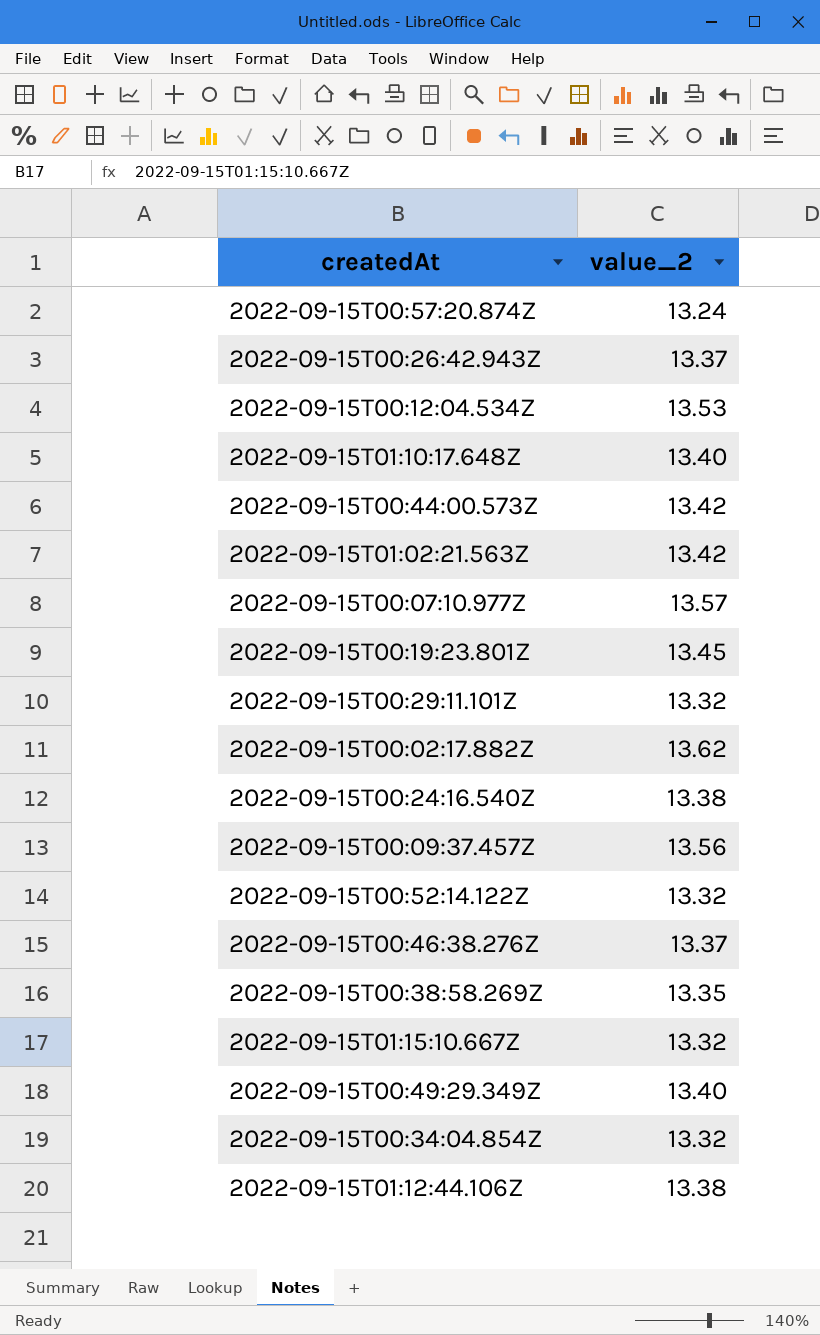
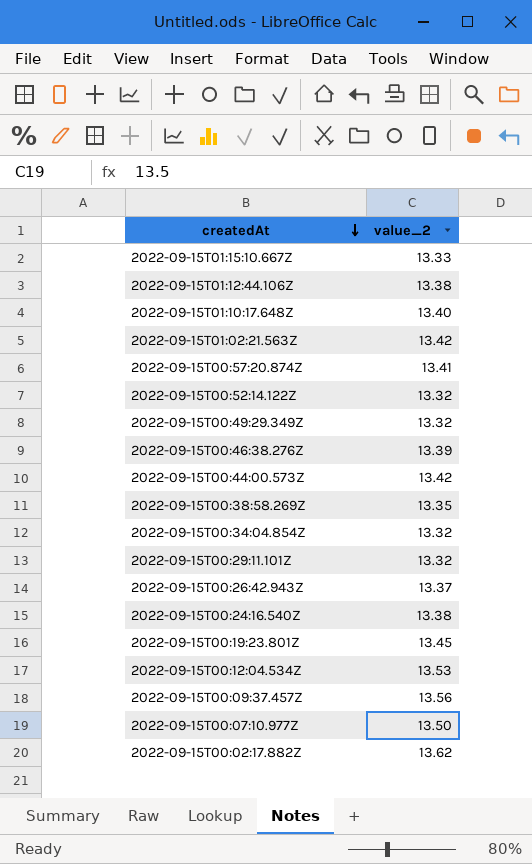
row order: none -> createdAt descending
2022-09-15T01:15:10.667Z | value_2: 13.32 -> 13.33
2022-09-15T00:57:20.874Z | value_2: 13.24 -> 13.41
2022-09-15T00:49:29.349Z | value_2: 13.40 -> 13.32
2022-09-15T00:46:38.276Z | value_2: 13.37 -> 13.39
2022-09-15T00:07:10.977Z | value_2: 13.57 -> 13.50

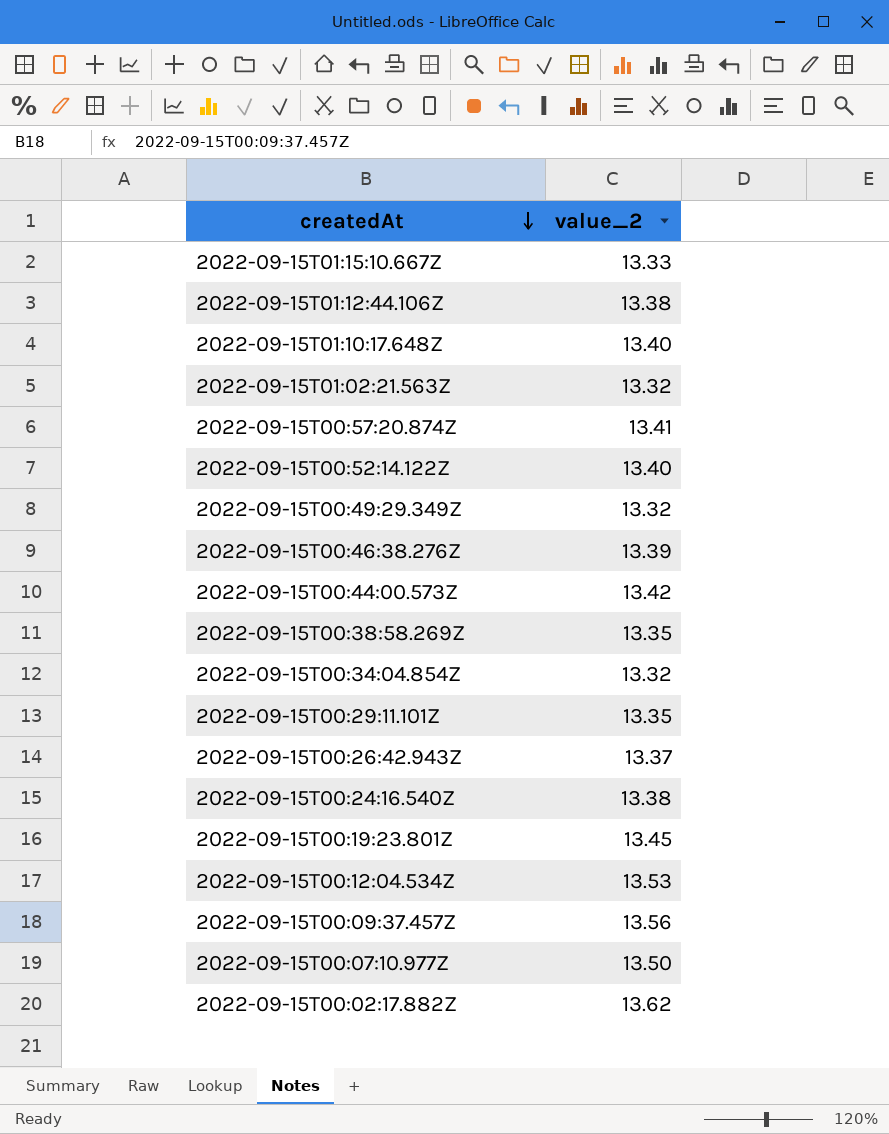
2022-09-15T01:02:21.563Z | value_2: 13.42 -> 13.32
2022-09-15T00:52:14.122Z | value_2: 13.32 -> 13.40
2022-09-15T00:29:11.101Z | value_2: 13.32 -> 13.35

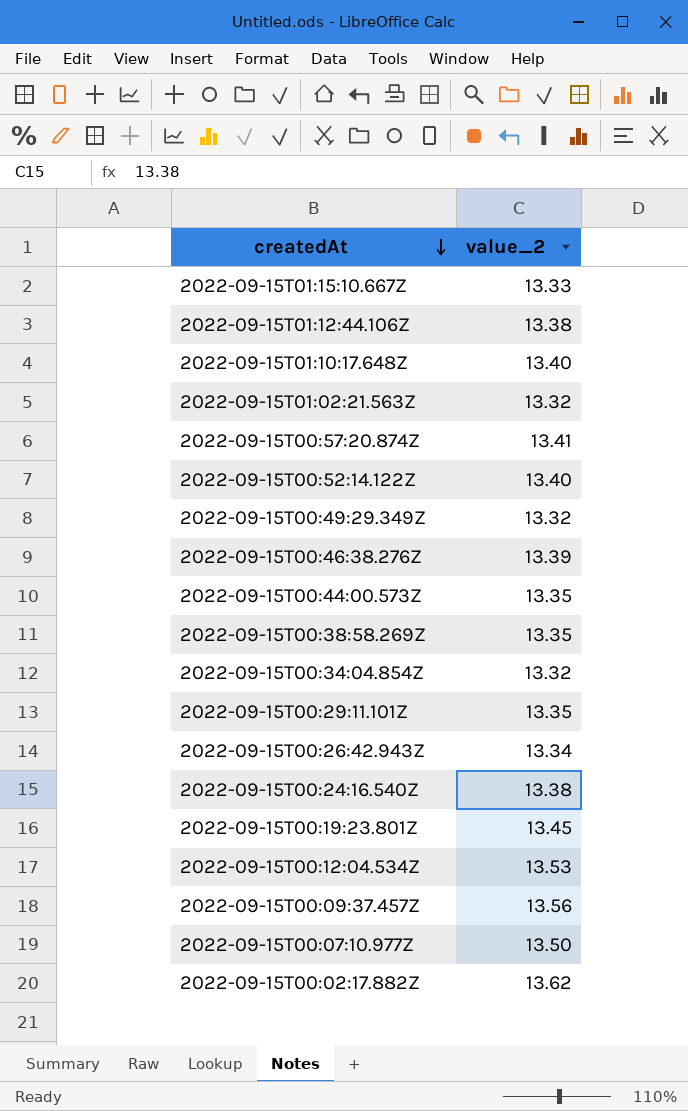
2022-09-15T00:44:00.573Z | value_2: 13.42 -> 13.35
2022-09-15T00:26:42.943Z | value_2: 13.37 -> 13.34

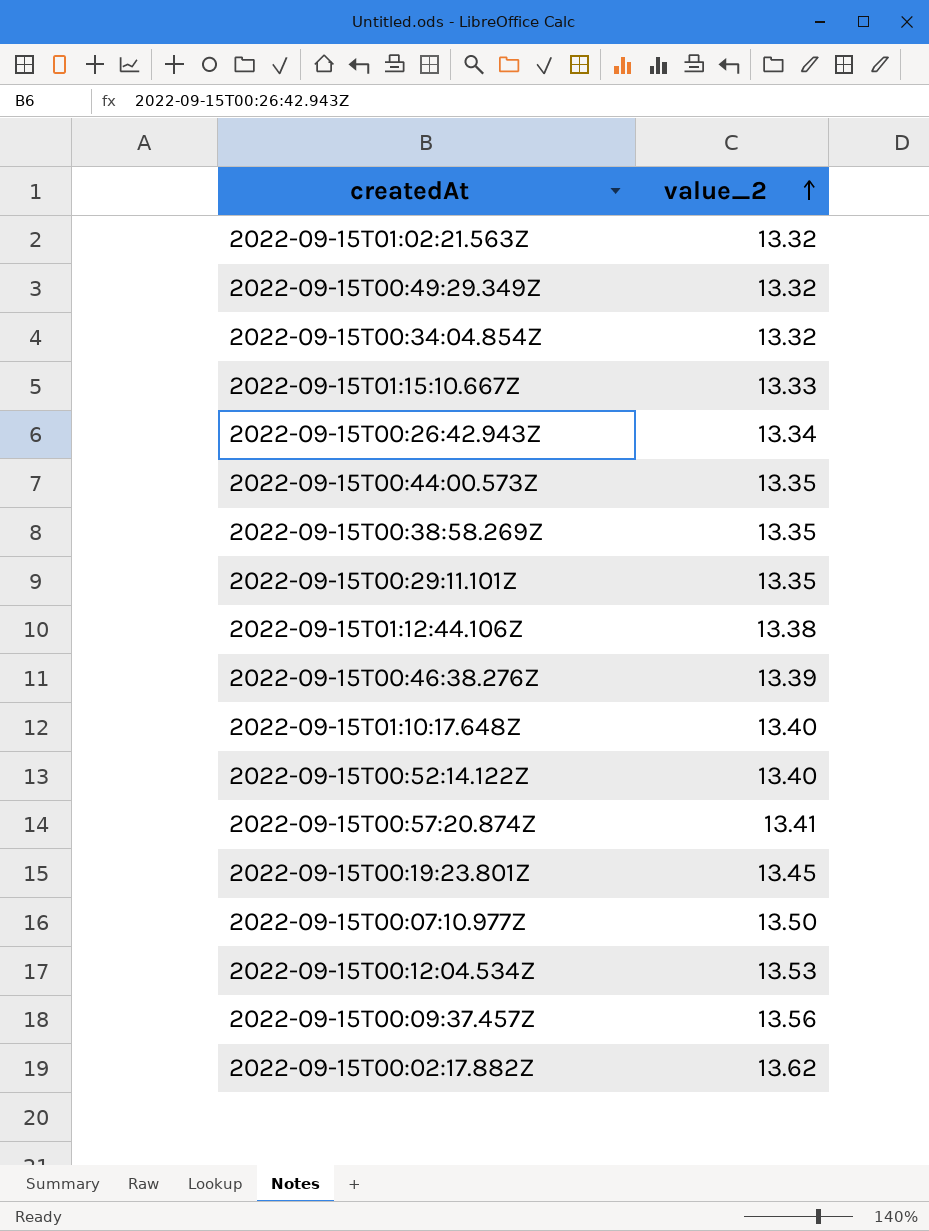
row order: createdAt descending -> value_2 ascending
row 2022-09-15T00:24:16.540Z: 13.38 -> none

